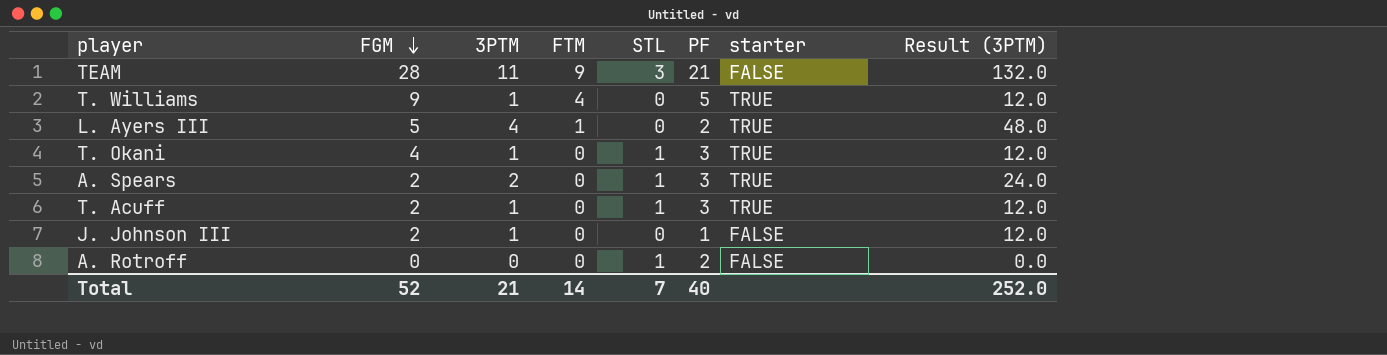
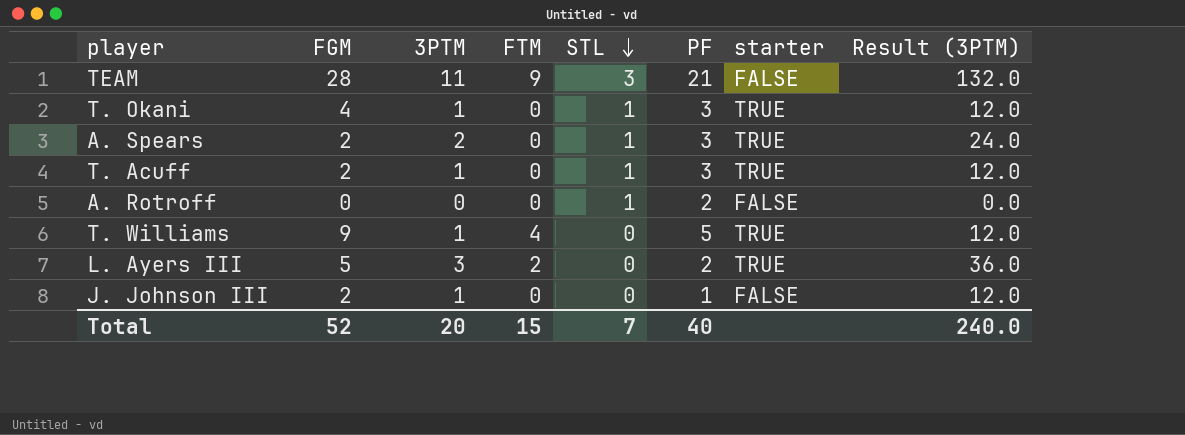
row order: FGM descending -> STL descending
L. Ayers III | 3PTM: 4 -> 3
L. Ayers III | FTM: 1 -> 2
L. Ayers III | Result (3PTM): 48.0 -> 36.0
Total | 3PTM: 21 -> 20
Total | FTM: 14 -> 15
Total | Result (3PTM): 252.0 -> 240.0

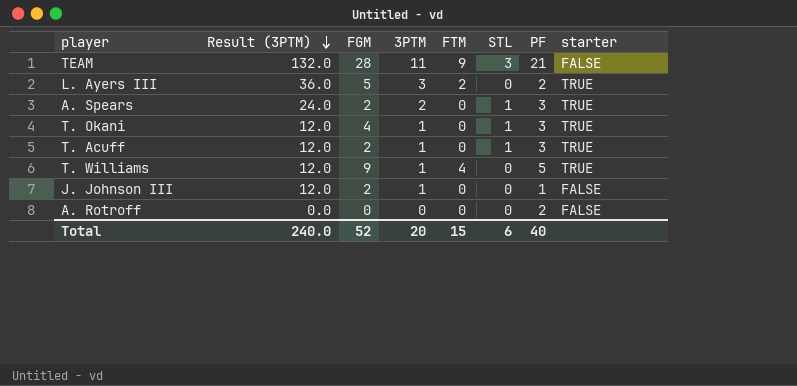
row order: STL descending -> Result (3PTM) descending
column Result (3PTM) | position: 8 -> 2
A. Rotroff | STL: 1 -> 0
Total | STL: 7 -> 6

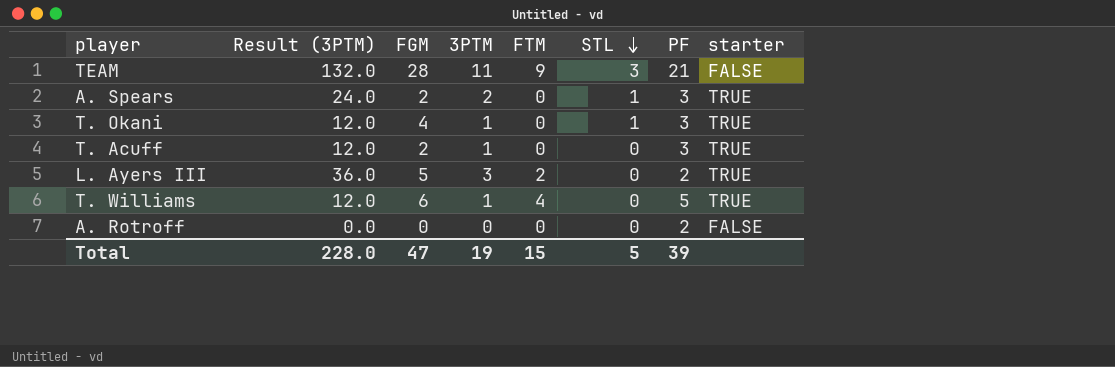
row order: Result (3PTM) descending -> STL descending
row J. Johnson III: 12.0 | 2 | 1 | 0 | 0 | 1 | FALSE -> none
T. Acuff | STL: 1 -> 0
T. Williams | FGM: 9 -> 6
Total | Result (3PTM): 240.0 -> 228.0
Total | FGM: 52 -> 47
Total | 3PTM: 20 -> 19
Total | STL: 6 -> 5
Total | PF: 40 -> 39

